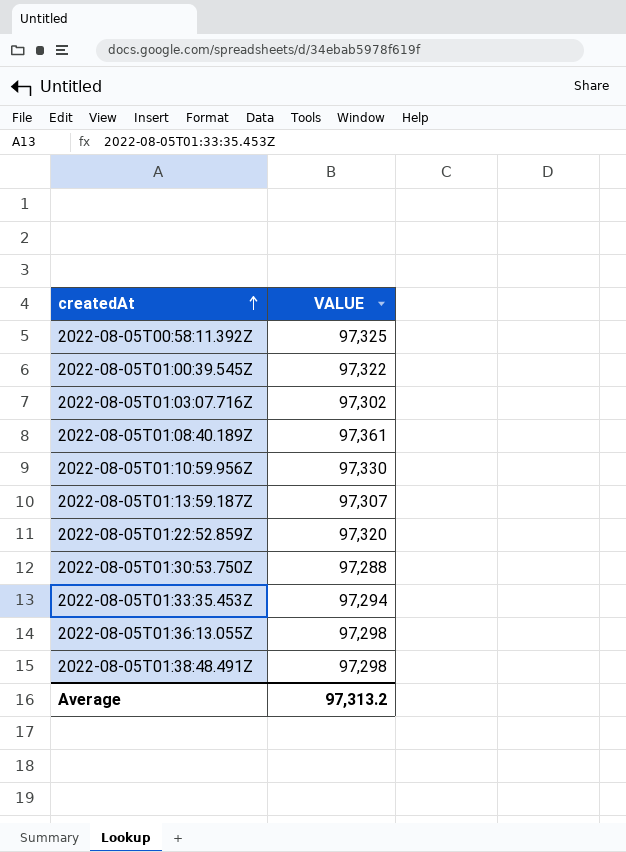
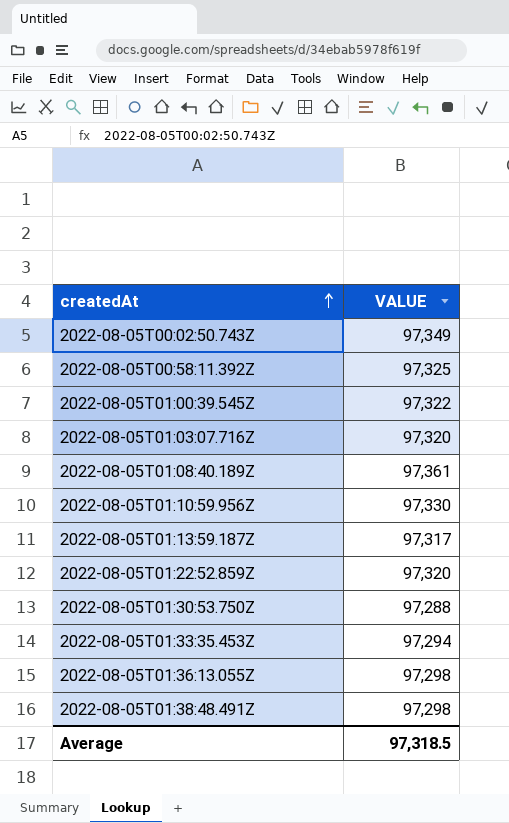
row 2022-08-05T00:02:50.743Z: none -> 97,349
2022-08-05T01:03:07.716Z | VALUE: 97,302 -> 97,320
2022-08-05T01:13:59.187Z | VALUE: 97,307 -> 97,317
Average | VALUE: 97,313.2 -> 97,318.5

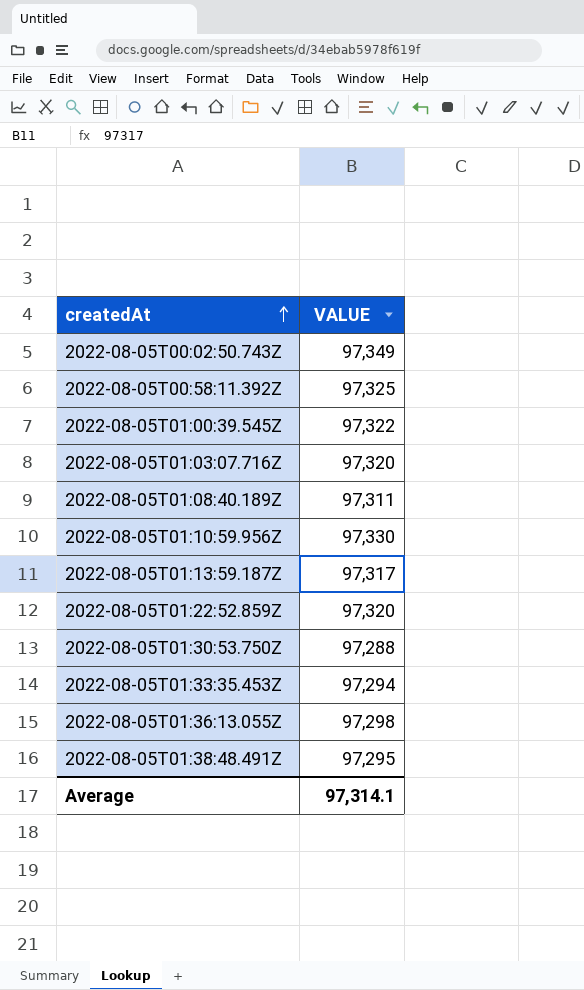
2022-08-05T01:08:40.189Z | VALUE: 97,361 -> 97,311
2022-08-05T01:38:48.491Z | VALUE: 97,298 -> 97,295
Average | VALUE: 97,318.5 -> 97,314.1

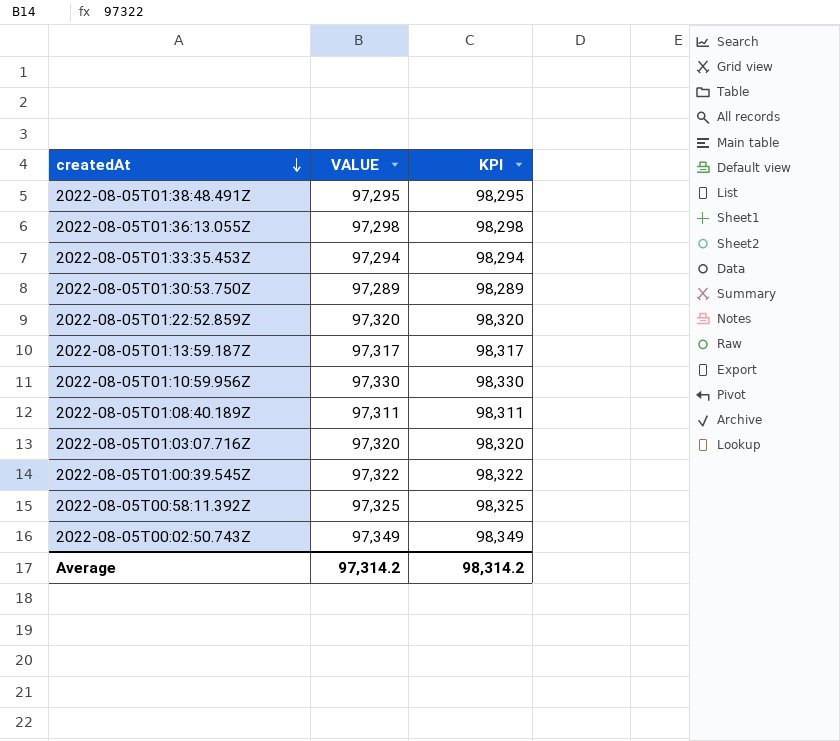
row order: createdAt ascending -> createdAt descending
column KPI | formula: none -> [VALUE] + 1000
2022-08-05T01:30:53.750Z | VALUE: 97,288 -> 97,289
Average | VALUE: 97,314.1 -> 97,314.2

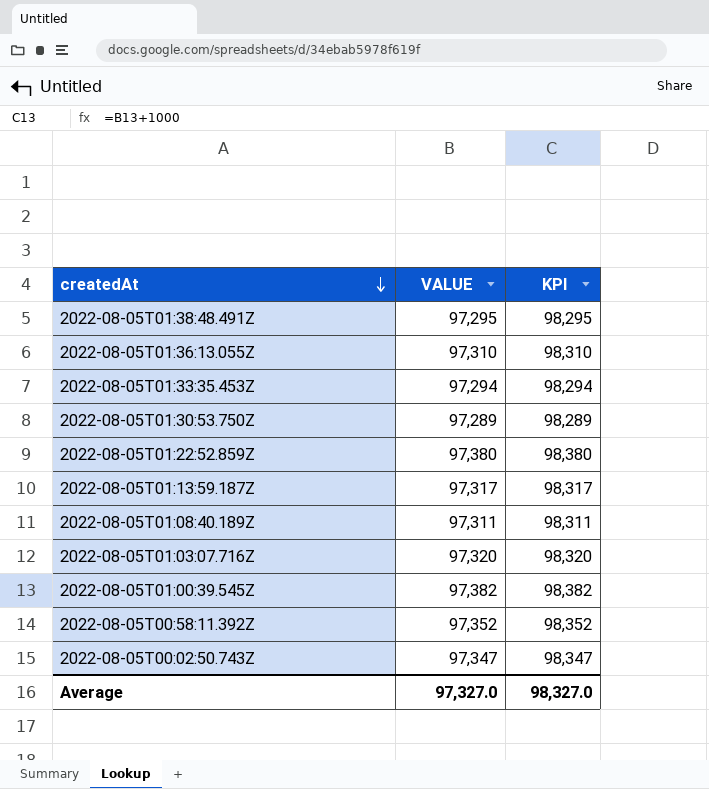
row 2022-08-05T01:10:59.956Z: 97,330 | 98,330 -> none
2022-08-05T01:36:13.055Z | VALUE: 97,298 -> 97,310
2022-08-05T01:36:13.055Z | KPI: 98,298 -> 98,310
2022-08-05T01:22:52.859Z | VALUE: 97,320 -> 97,380
2022-08-05T01:22:52.859Z | KPI: 98,320 -> 98,380
2022-08-05T01:00:39.545Z | VALUE: 97,322 -> 97,382
2022-08-05T01:00:39.545Z | KPI: 98,322 -> 98,382
2022-08-05T00:58:11.392Z | VALUE: 97,325 -> 97,352
2022-08-05T00:58:11.392Z | KPI: 98,325 -> 98,352
2022-08-05T00:02:50.743Z | VALUE: 97,349 -> 97,347
2022-08-05T00:02:50.743Z | KPI: 98,349 -> 98,347
Average | VALUE: 97,314.2 -> 97,327.0
Average | KPI: 98,314.2 -> 98,327.0

